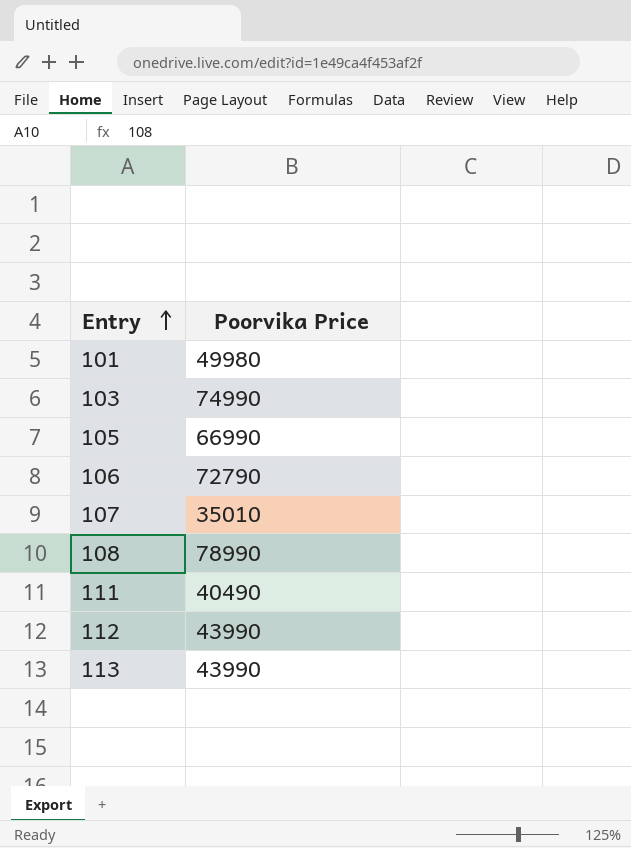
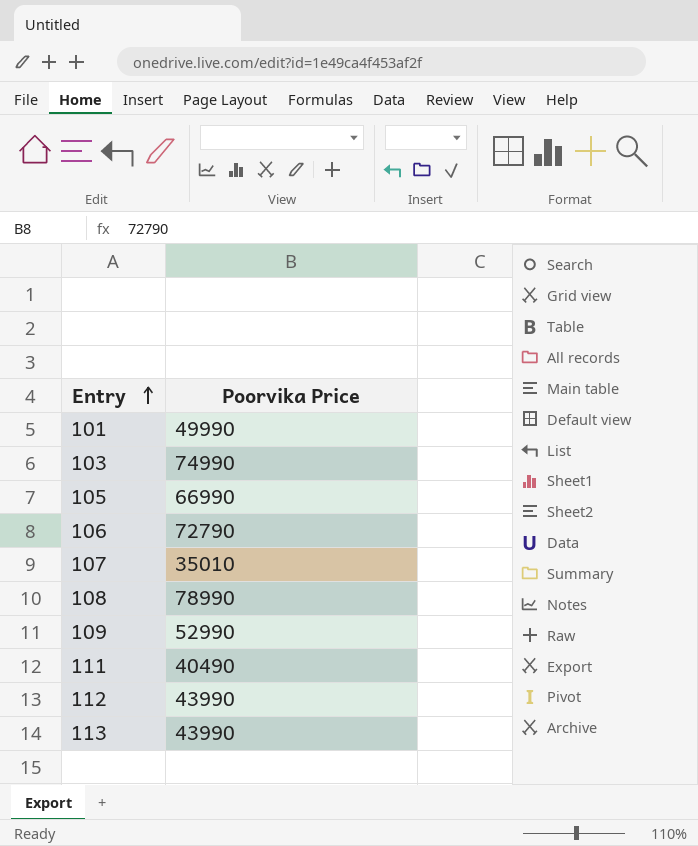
101 | Poorvika Price: 49980 -> 49990
row 109: none -> 52990

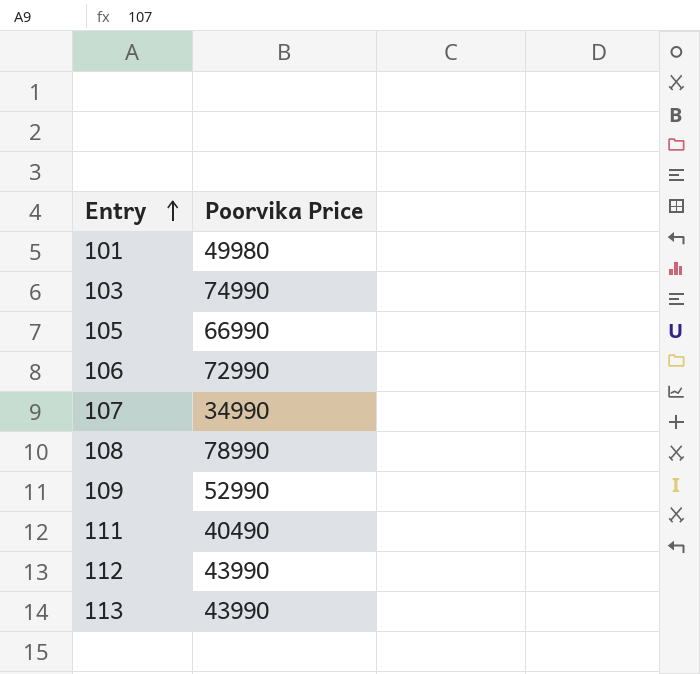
101 | Poorvika Price: 49990 -> 49980
106 | Poorvika Price: 72790 -> 72990
107 | Poorvika Price: 35010 -> 34990

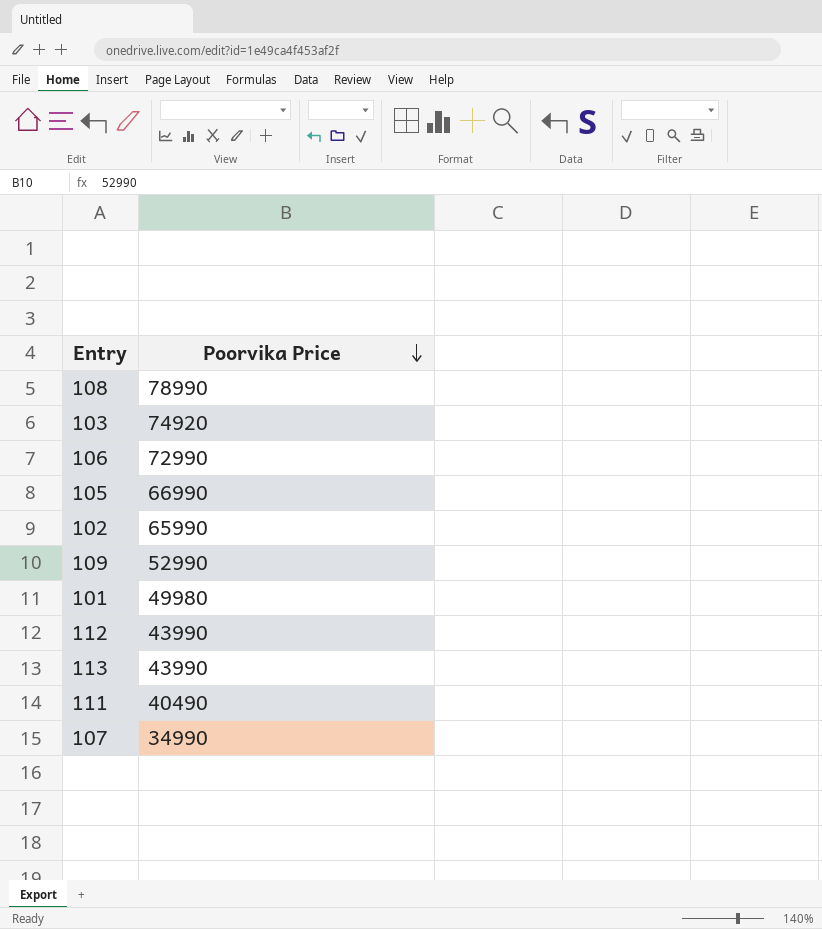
row order: Entry ascending -> Poorvika Price descending
103 | Poorvika Price: 74990 -> 74920
row 102: none -> 65990

